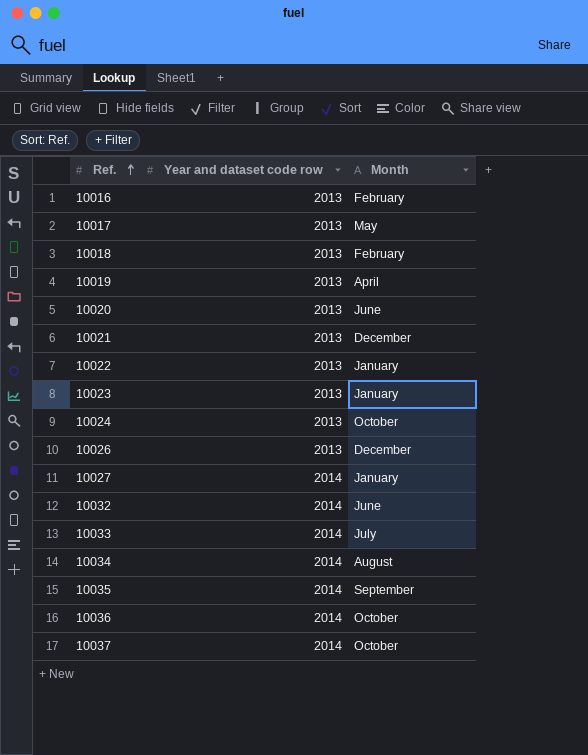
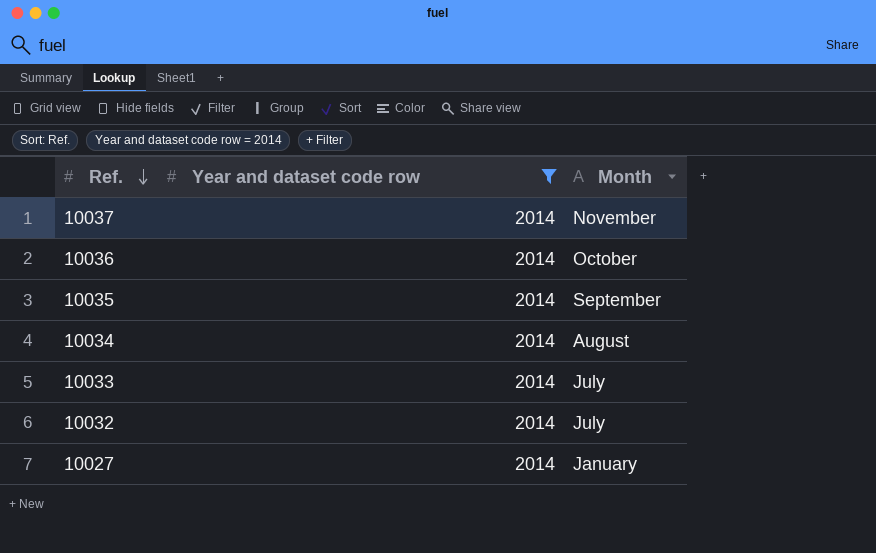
filter: none -> Year and dataset code row = 2014
row order: Ref. ascending -> Ref. descending
10037 | Month: October -> November
10032 | Month: June -> July

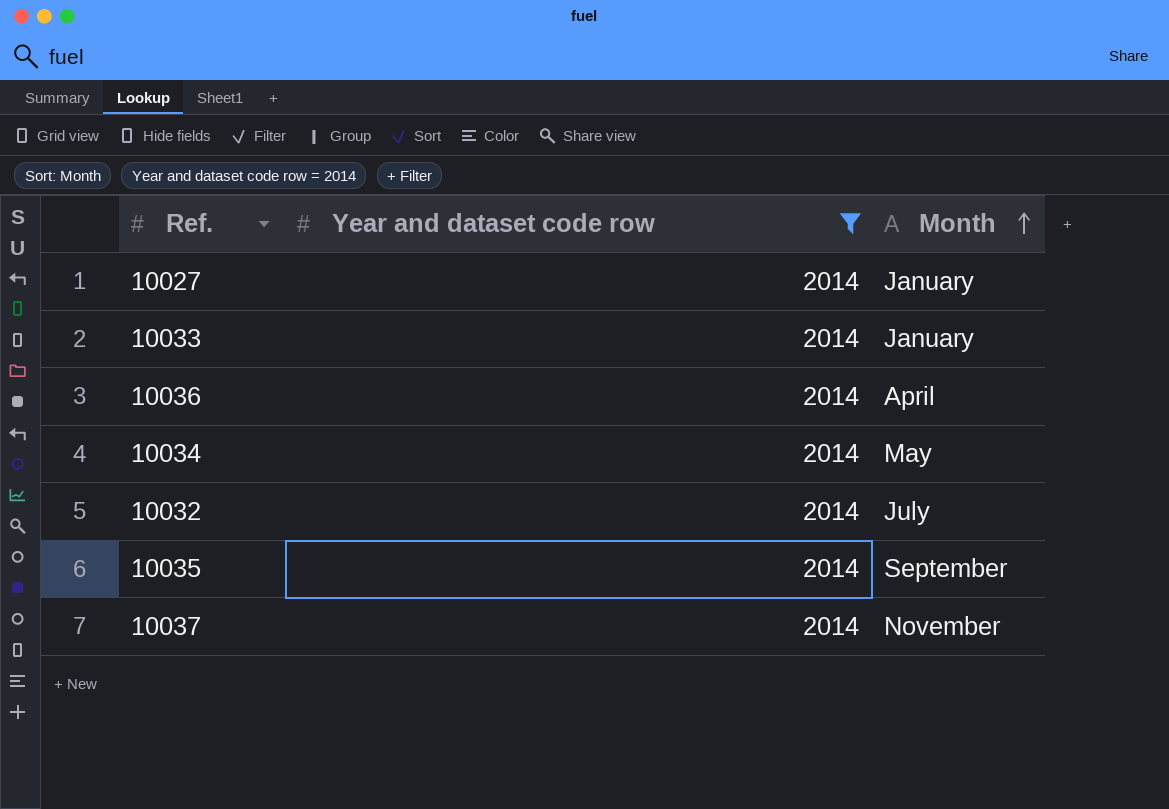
row order: Ref. descending -> Month ascending
10033 | Month: July -> January
10036 | Month: October -> April
10034 | Month: August -> May

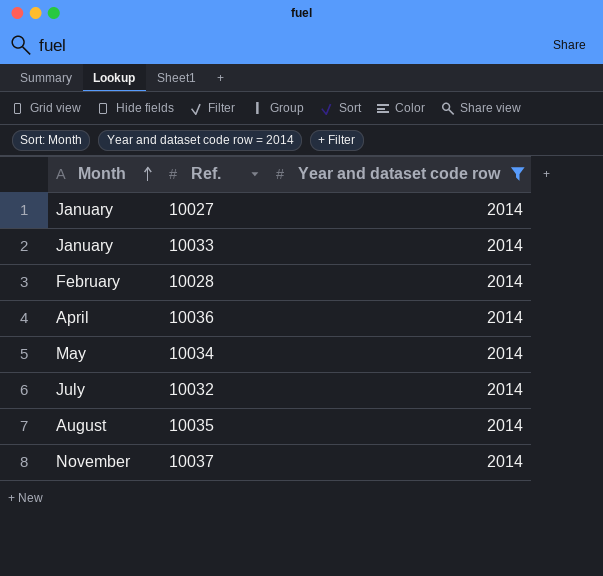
column Month | position: 3 -> 1
row 10028: none -> February | 2014
10035 | Month: September -> August

